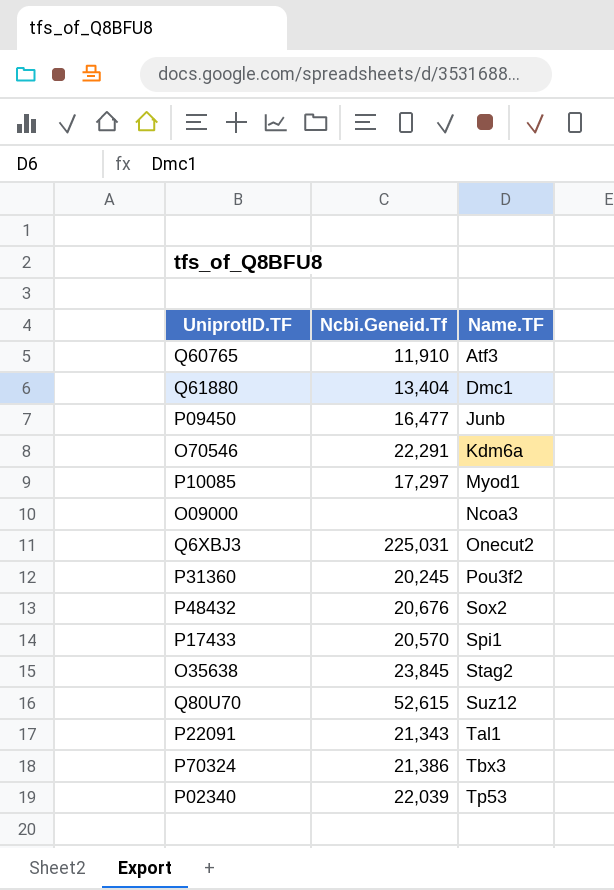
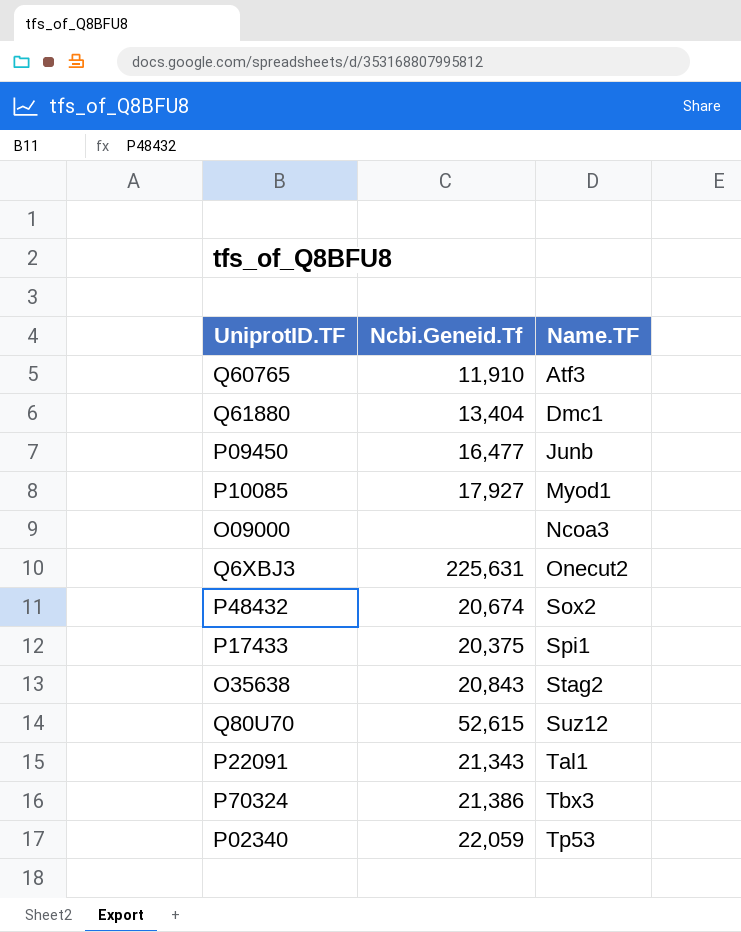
row O70546: 22,291 | Kdm6a -> none
row P31360: 20,245 | Pou3f2 -> none
P10085 | Ncbi.Geneid.Tf: 17,297 -> 17,927
Q6XBJ3 | Ncbi.Geneid.Tf: 225,031 -> 225,631
P48432 | Ncbi.Geneid.Tf: 20,676 -> 20,674
P17433 | Ncbi.Geneid.Tf: 20,570 -> 20,375
O35638 | Ncbi.Geneid.Tf: 23,845 -> 20,843
P02340 | Ncbi.Geneid.Tf: 22,039 -> 22,059

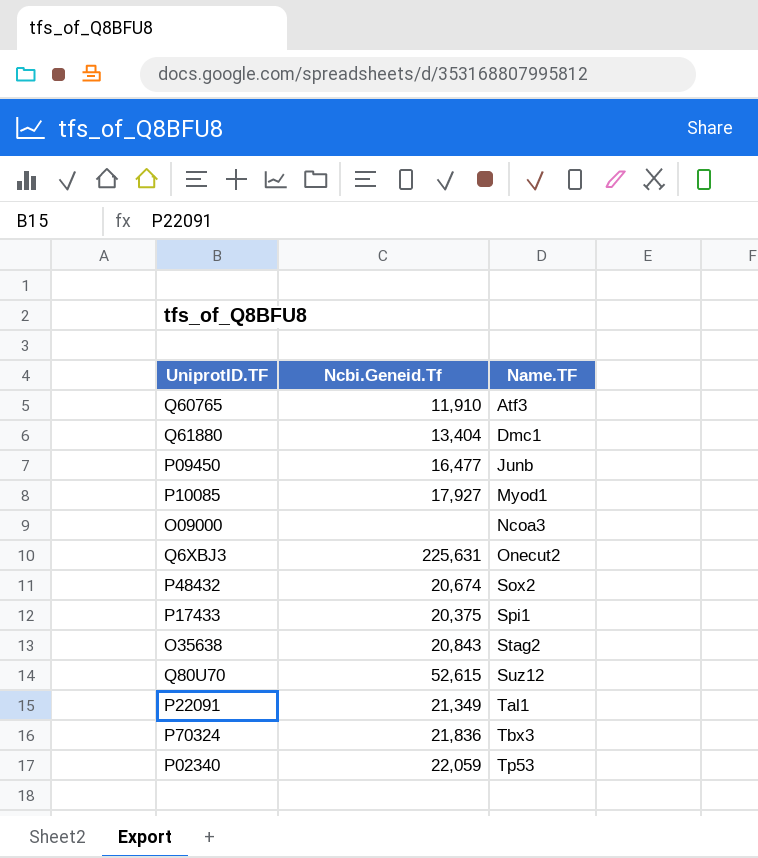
P22091 | Ncbi.Geneid.Tf: 21,343 -> 21,349
P70324 | Ncbi.Geneid.Tf: 21,386 -> 21,836

